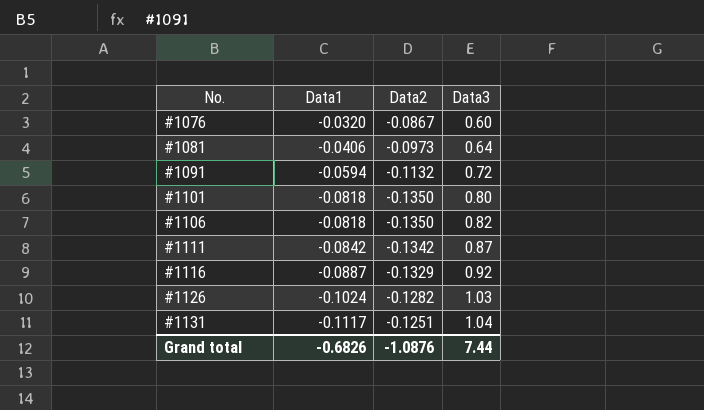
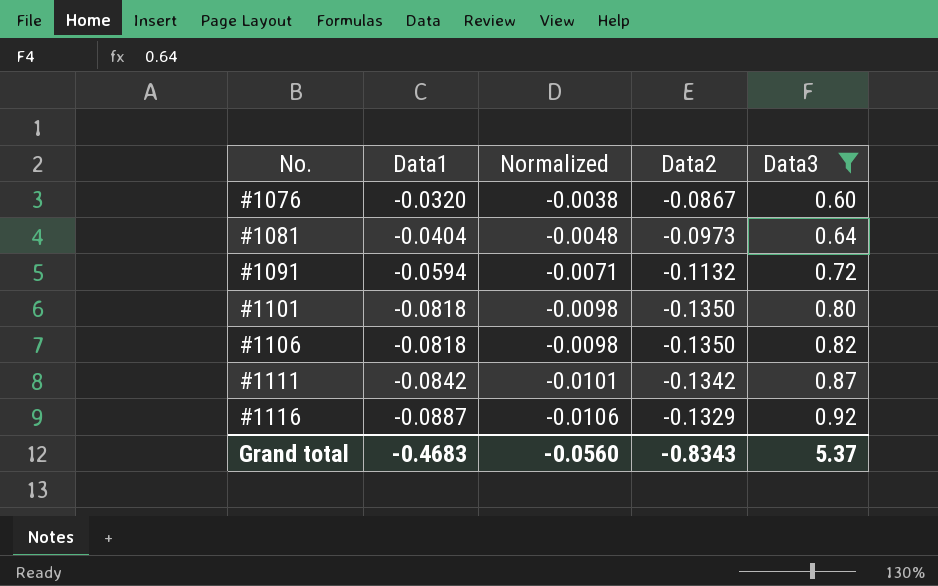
filter: none -> Data3 <= 0.92
column Normalized | formula: none -> [Data1] * 0.12
#1081 | Data1: -0.0406 -> -0.0404
Grand total | Data1: -0.6826 -> -0.4683
Grand total | Data2: -1.0876 -> -0.8343
Grand total | Data3: 7.44 -> 5.37

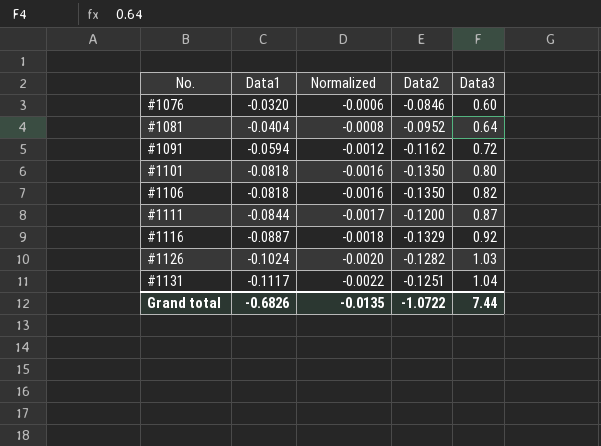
filter: Data3 <= 0.92 -> none
column Normalized | formula: [Data1] * 0.12 -> [Data1] * 0.02
#1076 | Data2: -0.0867 -> -0.0846
#1081 | Data2: -0.0973 -> -0.0952
#1091 | Data2: -0.1132 -> -0.1162
#1111 | Data1: -0.0842 -> -0.0844
#1111 | Data2: -0.1342 -> -0.1200
Grand total | Data1: -0.4683 -> -0.6826
Grand total | Normalized: -0.0560 -> -0.0135
Grand total | Data2: -0.8343 -> -1.0722
Grand total | Data3: 5.37 -> 7.44

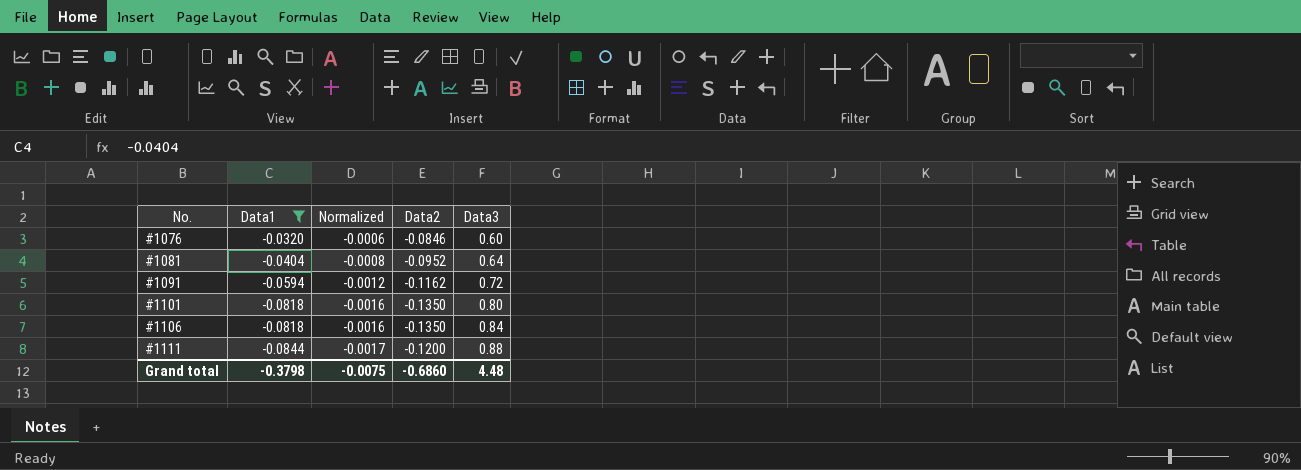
filter: none -> Data1 >= -0.0844
#1106 | Data3: 0.82 -> 0.84
#1111 | Data3: 0.87 -> 0.88
Grand total | Data1: -0.6826 -> -0.3798
Grand total | Normalized: -0.0135 -> -0.0075
Grand total | Data2: -1.0722 -> -0.6860
Grand total | Data3: 7.44 -> 4.48

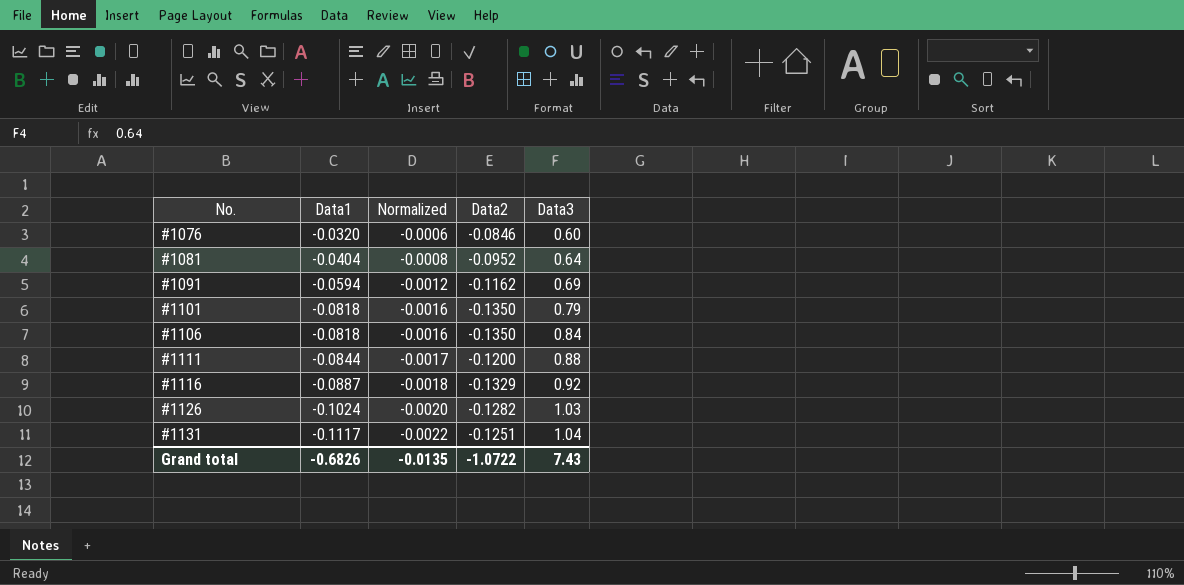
filter: Data1 >= -0.0844 -> none
#1091 | Data3: 0.72 -> 0.69
#1101 | Data3: 0.80 -> 0.79
Grand total | Data1: -0.3798 -> -0.6826
Grand total | Normalized: -0.0075 -> -0.0135
Grand total | Data2: -0.6860 -> -1.0722
Grand total | Data3: 4.48 -> 7.43

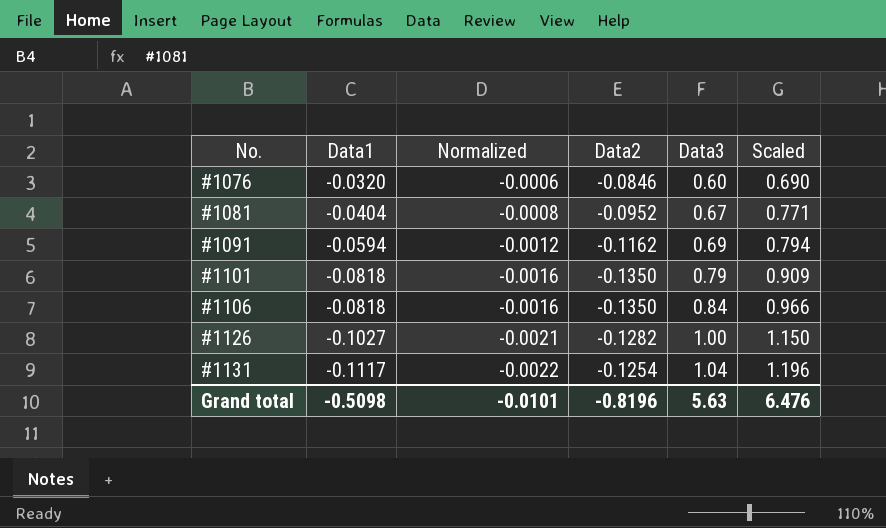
column Scaled | formula: none -> [Data3] * 1.15
row #1111: -0.0844 | -0.0017 | -0.1200 | 0.88 -> none
row #1116: -0.0887 | -0.0018 | -0.1329 | 0.92 -> none
#1081 | Data3: 0.64 -> 0.67
#1126 | Data1: -0.1024 -> -0.1027
#1126 | Normalized: -0.0020 -> -0.0021
#1126 | Data3: 1.03 -> 1.00
#1131 | Data2: -0.1251 -> -0.1254
Grand total | Data1: -0.6826 -> -0.5098
Grand total | Normalized: -0.0135 -> -0.0101
Grand total | Data2: -1.0722 -> -0.8196
Grand total | Data3: 7.43 -> 5.63

